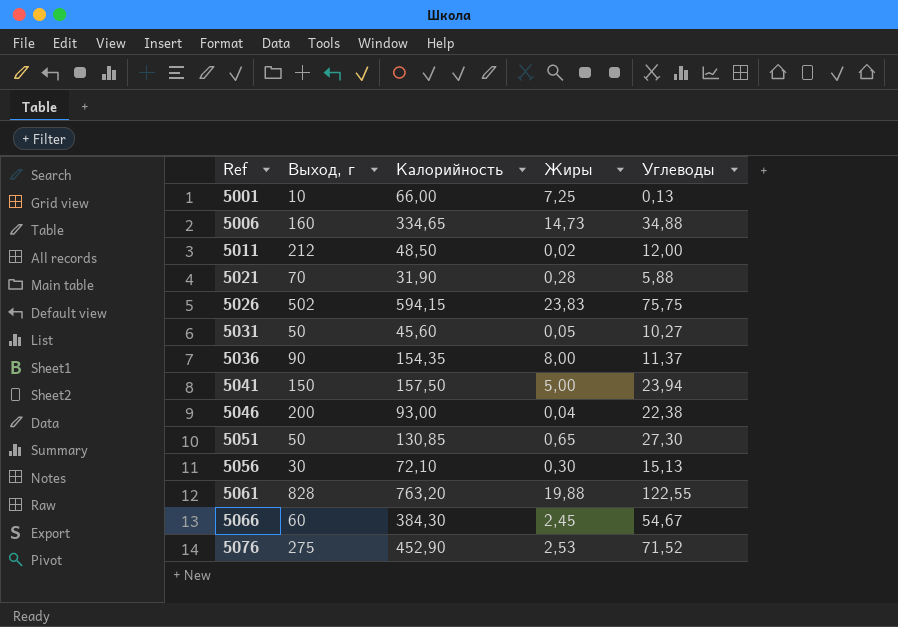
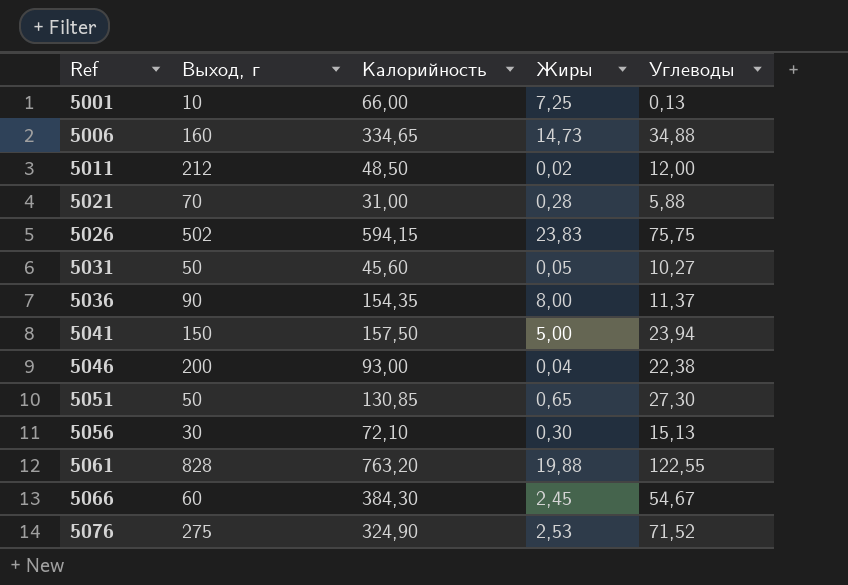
5021 | Калорийность: 31,90 -> 31,00
5076 | Калорийность: 452,90 -> 324,90

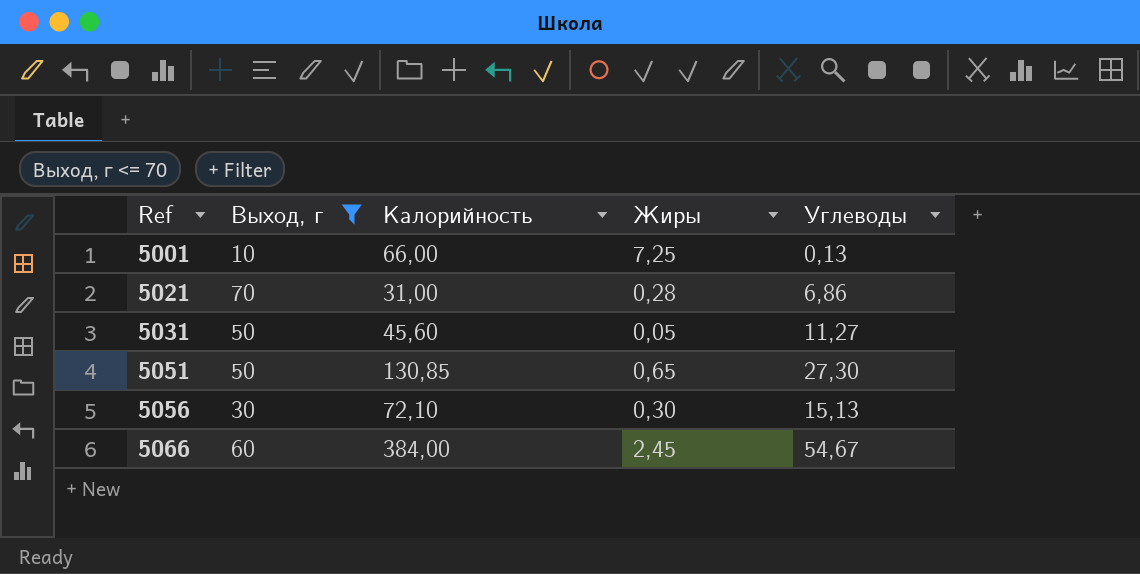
filter: none -> Выход, г <= 70
5021 | Углеводы: 5,88 -> 6,86
5031 | Углеводы: 10,27 -> 11,27
5066 | Калорийность: 384,30 -> 384,00

